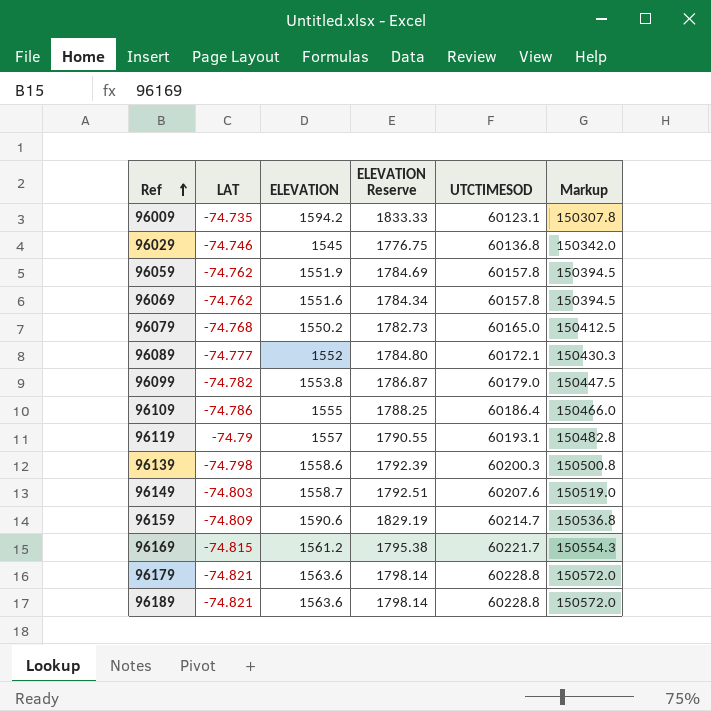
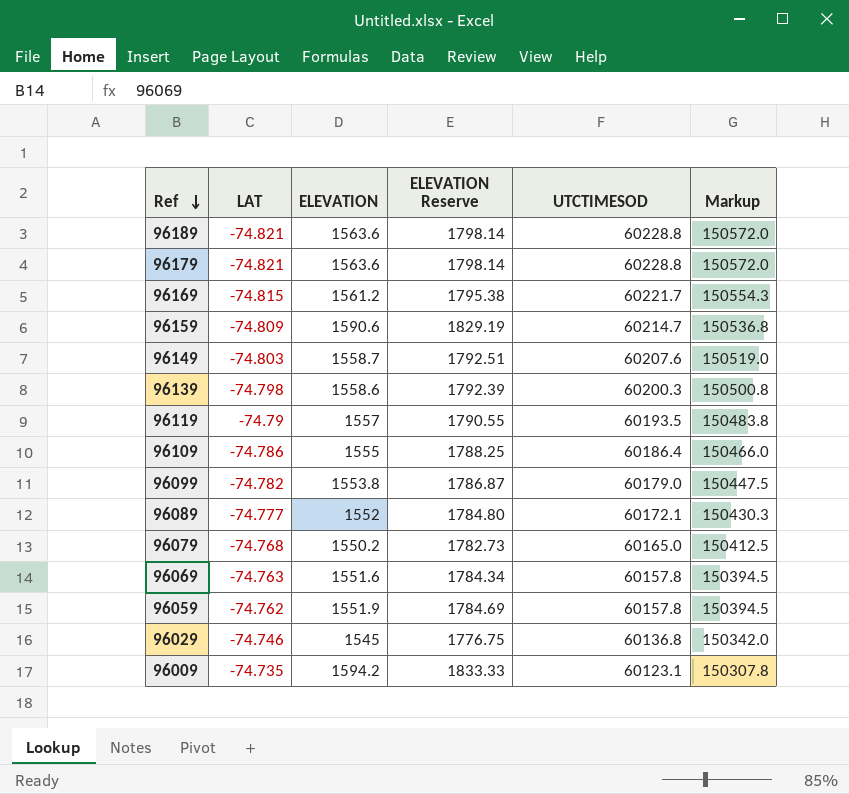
row order: Ref ascending -> Ref descending
96119 | UTCTIMESOD: 60193.1 -> 60193.5
96119 | Markup: 150482.8 -> 150483.8
96069 | LAT: -74.762 -> -74.763

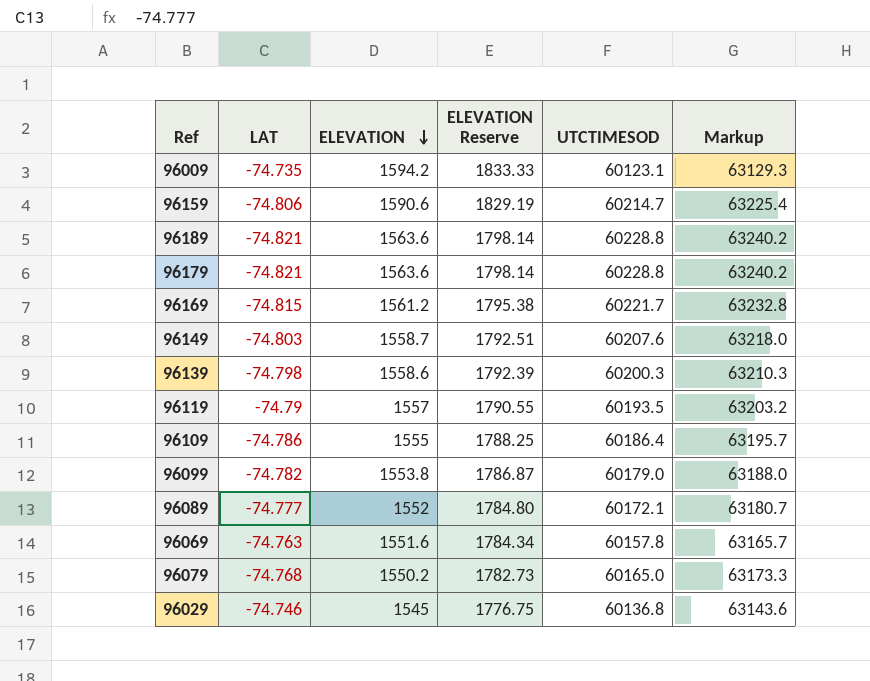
row order: Ref descending -> ELEVATION descending
column Markup | formula: [UTCTIMESOD] * 2.5 -> [UTCTIMESOD] * 1.05
row 96059: -74.762 | 1551.9 | 1784.69 | 60157.8 | 150394.5 -> none
96159 | LAT: -74.809 -> -74.806

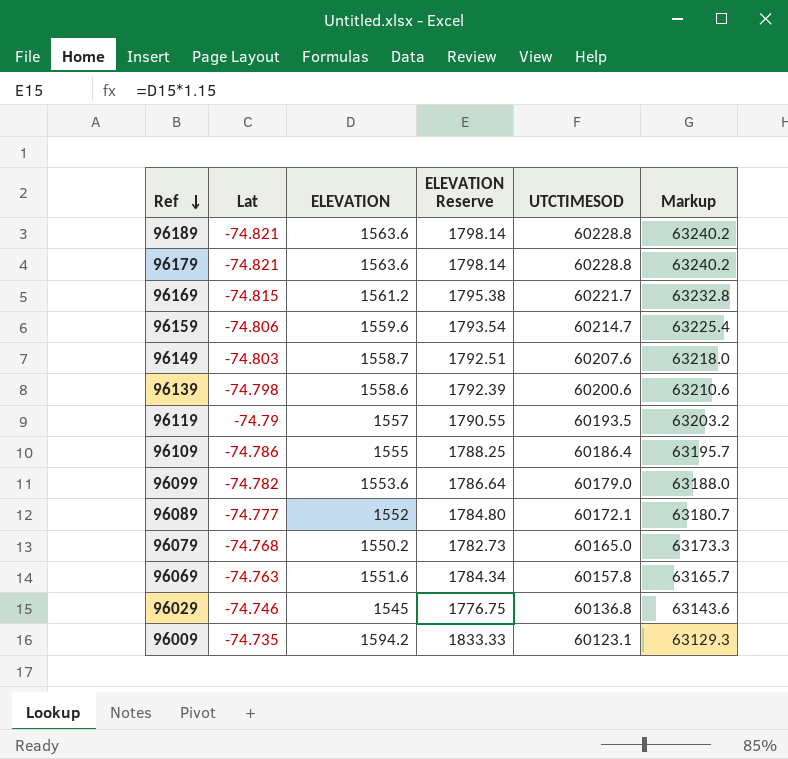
row order: ELEVATION descending -> Ref descending
column name: LAT -> Lat
96159 | ELEVATION: 1590.6 -> 1559.6
96159 | ELEVATION Reserve: 1829.19 -> 1793.54
96139 | UTCTIMESOD: 60200.3 -> 60200.6
96139 | Markup: 63210.3 -> 63210.6
96099 | ELEVATION: 1553.8 -> 1553.6
96099 | ELEVATION Reserve: 1786.87 -> 1786.64

